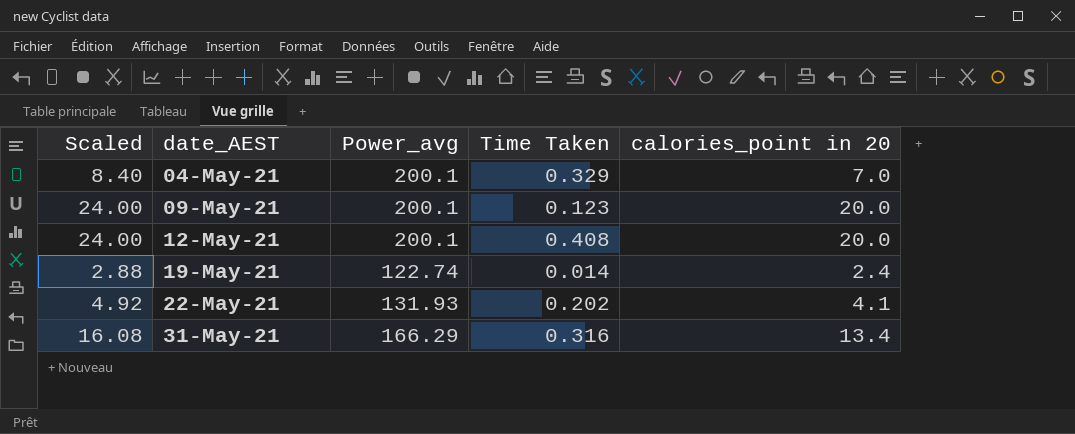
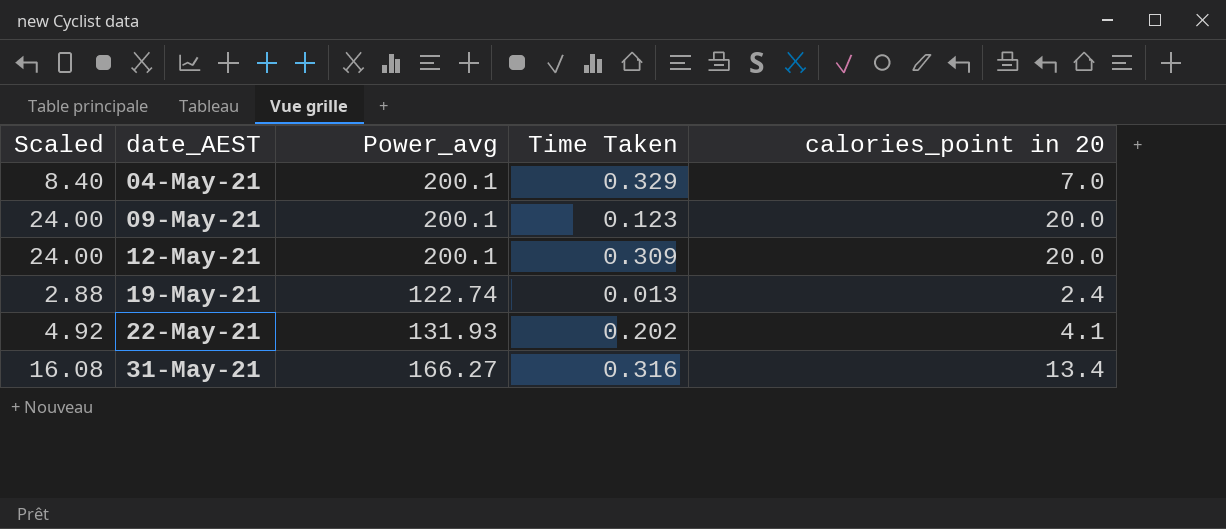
12-May-21 | Time Taken: 0.408 -> 0.309
19-May-21 | Time Taken: 0.014 -> 0.013
31-May-21 | Power_avg: 166.29 -> 166.27

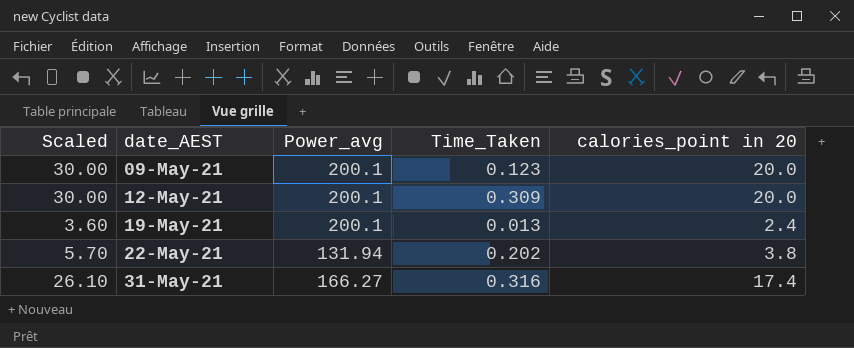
column Scaled | formula: [calories_point in 20] * 1.2 -> [calories_point in 20] * 1.5
column name: Time Taken -> Time_Taken
row 04-May-21: 8.40 | 200.1 | 0.329 | 7.0 -> none
19-May-21 | Power_avg: 122.74 -> 200.1
22-May-21 | Power_avg: 131.93 -> 131.94
22-May-21 | calories_point in 20: 4.1 -> 3.8
31-May-21 | calories_point in 20: 13.4 -> 17.4

